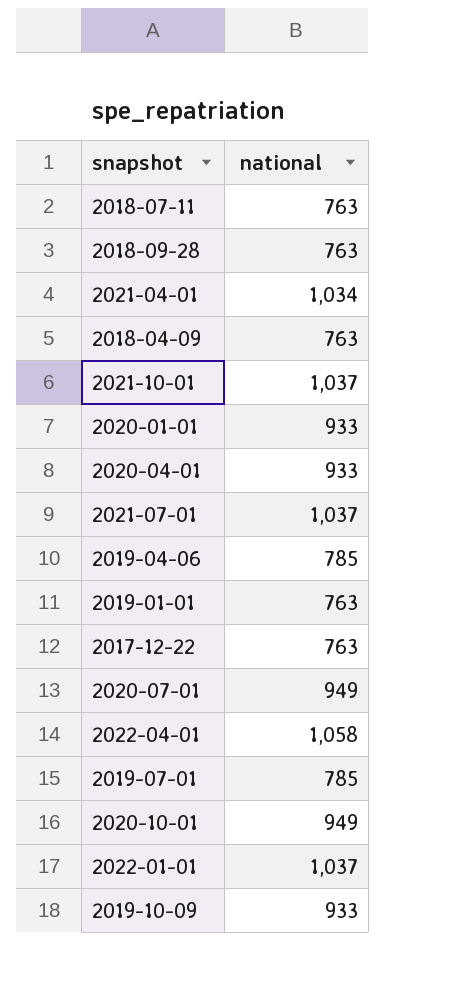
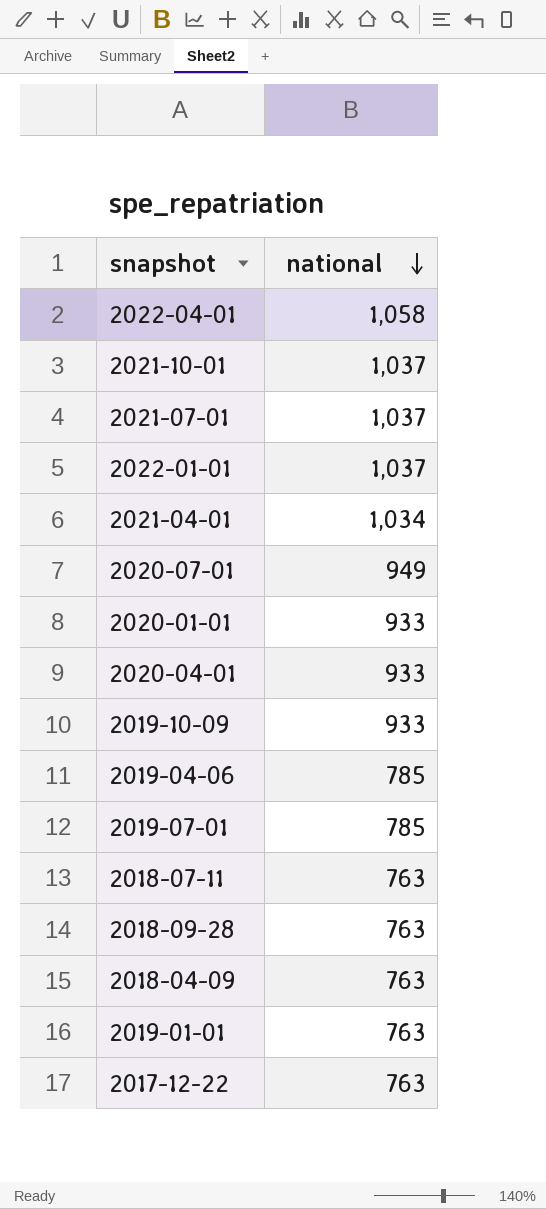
row order: none -> national descending
row 2020-10-01: 949 -> none

